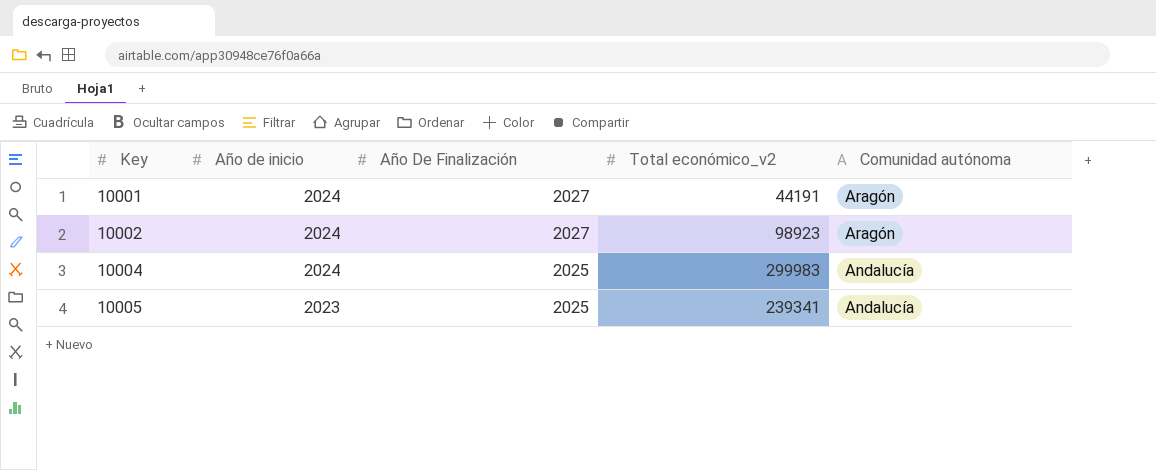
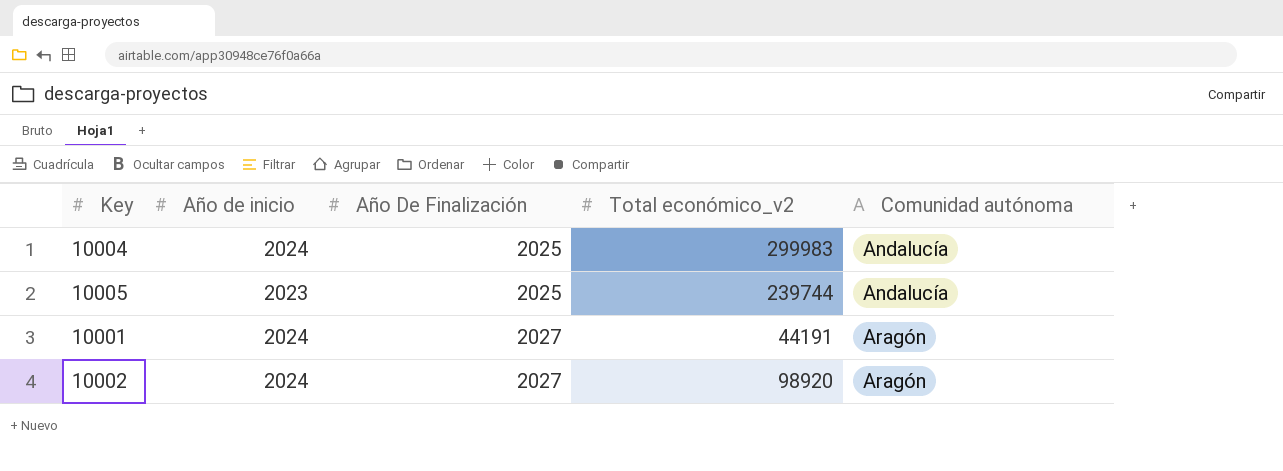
row order: Key ascending -> Año De Finalización ascending
10005 | Total económico_v2: 239341 -> 239744
10002 | Total económico_v2: 98923 -> 98920

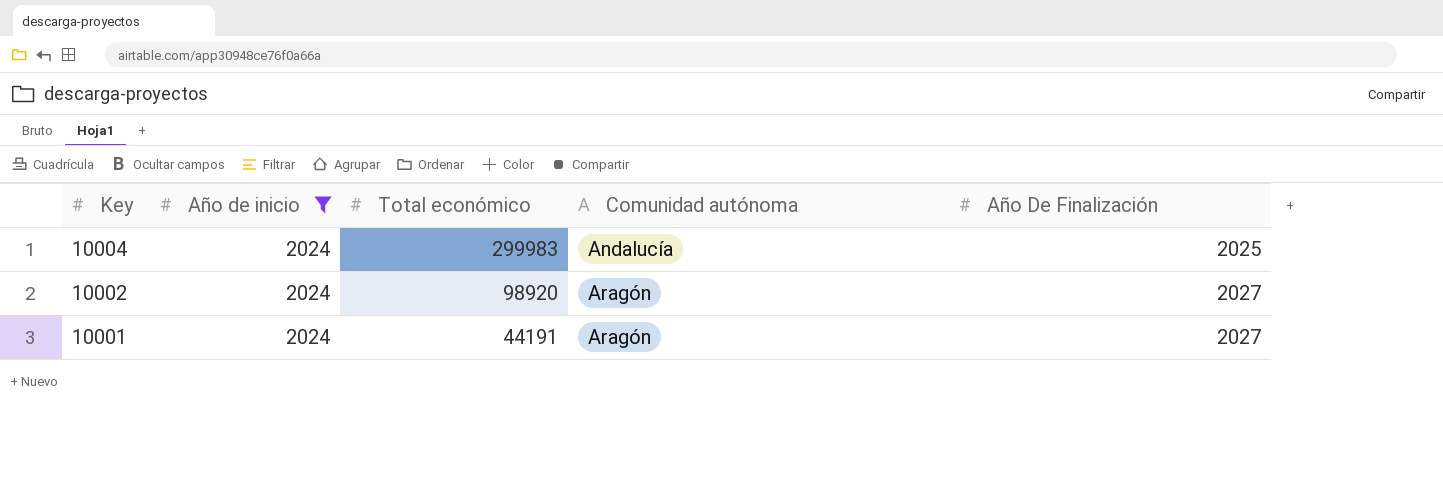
filter: none -> Año de inicio = 2024
row order: Año De Finalización ascending -> Key descending
column name: Total económico_v2 -> Total económico
column Año De Finalización | position: 3 -> 5

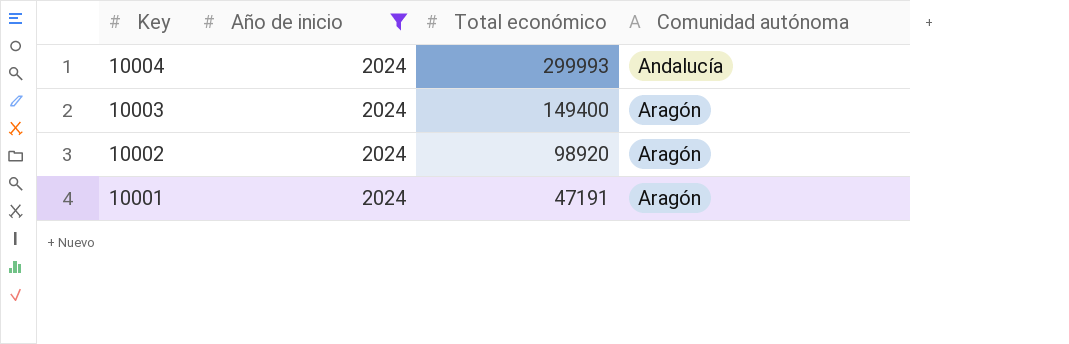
column Año De Finalización | position: 5 -> none
10004 | Total económico: 299983 -> 299993
row 10003: none -> 2024 | 149400 | Aragón
10001 | Total económico: 44191 -> 47191

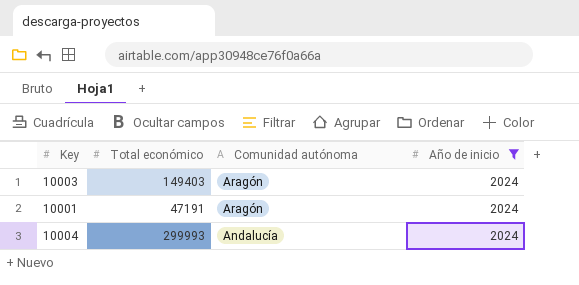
row order: Key descending -> Comunidad autónoma descending
column Año de inicio | position: 2 -> 4
row 10002: 2024 | 98920 | Aragón -> none
10003 | Total económico: 149400 -> 149403

